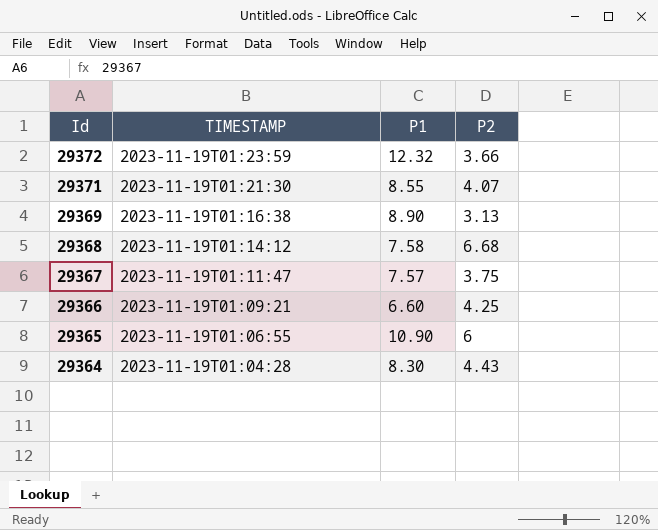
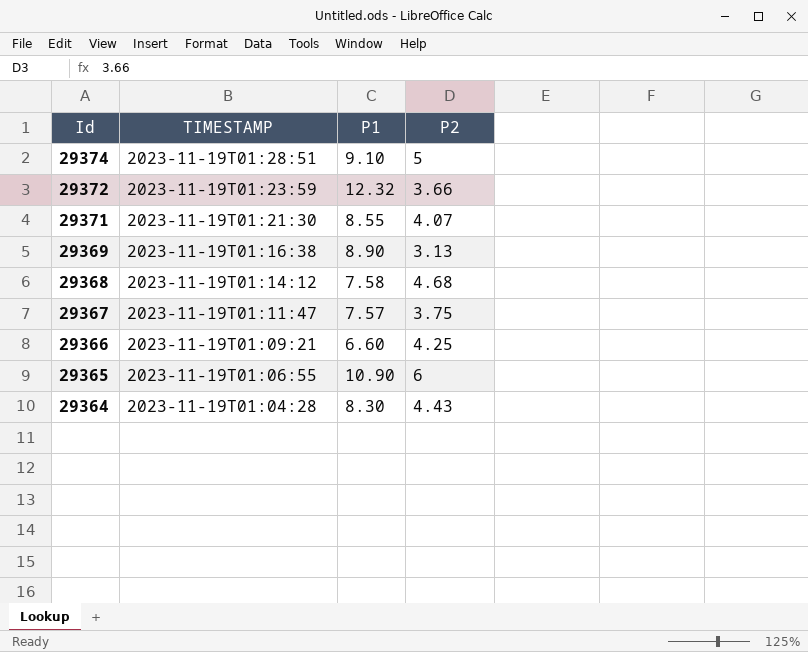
row 29374: none -> 2023-11-19T01:28:51 | 9.10 | 5
29368 | P2: 6.68 -> 4.68

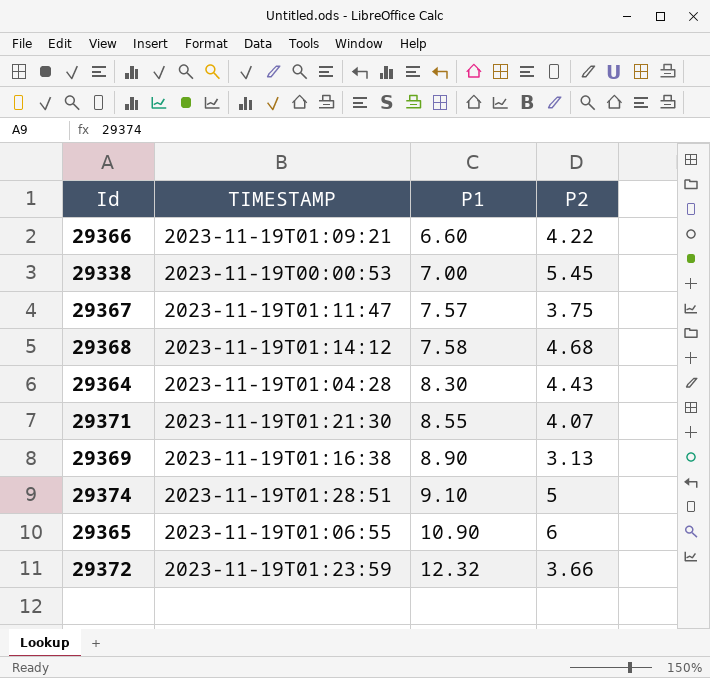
row order: Id descending -> P1 ascending
29366 | P2: 4.25 -> 4.22
row 29338: none -> 2023-11-19T00:00:53 | 7.00 | 5.45

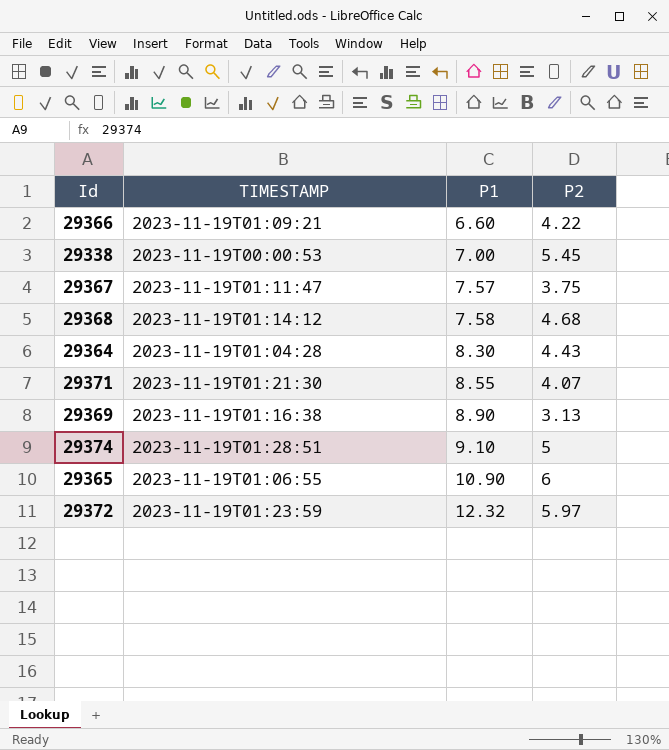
29372 | P2: 3.66 -> 5.97

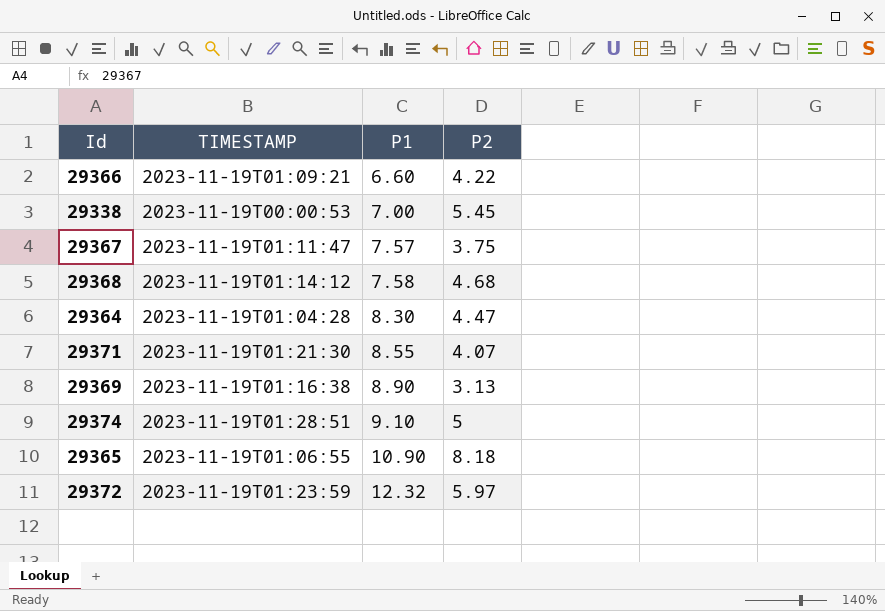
29364 | P2: 4.43 -> 4.47
29365 | P2: 6 -> 8.18

